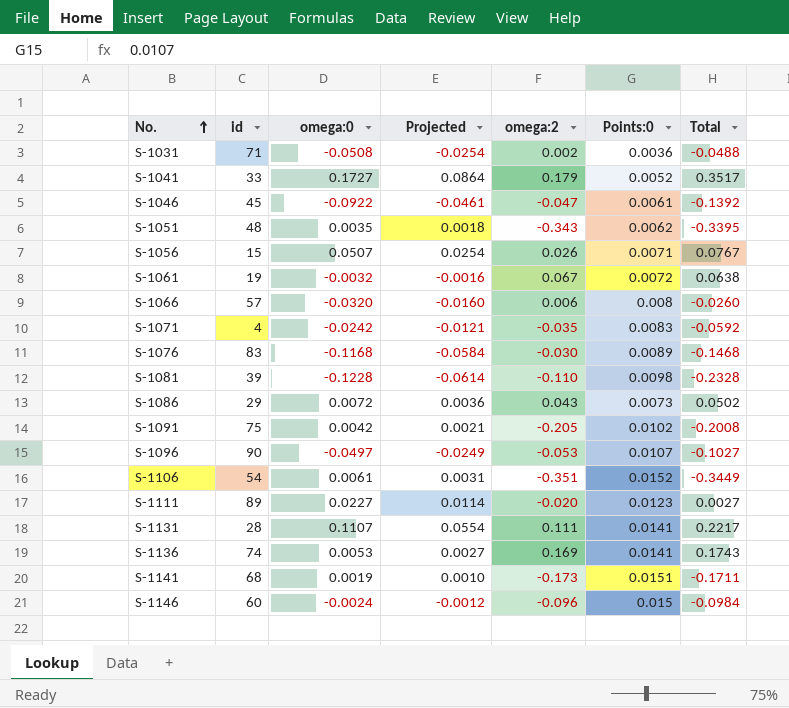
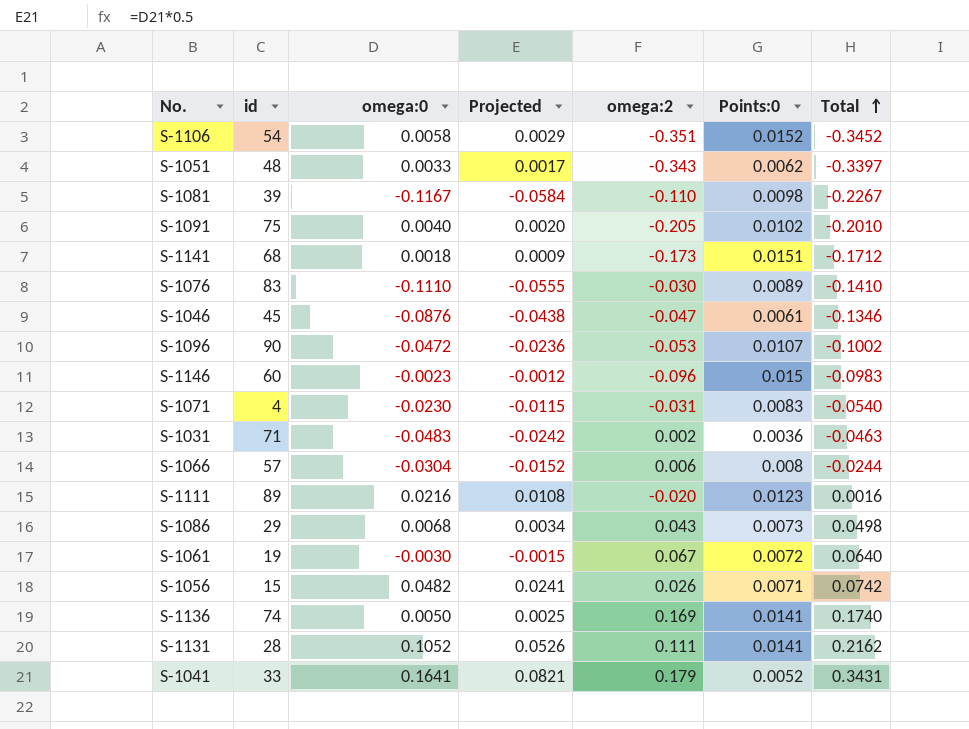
row order: No. ascending -> Total ascending
S-1106 | omega:0: 0.0061 -> 0.0058
S-1106 | Projected: 0.0031 -> 0.0029
S-1106 | Total: -0.3449 -> -0.3452
S-1051 | omega:0: 0.0035 -> 0.0033
S-1051 | Projected: 0.0018 -> 0.0017
S-1051 | Total: -0.3395 -> -0.3397
S-1081 | omega:0: -0.1228 -> -0.1167
S-1081 | Projected: -0.0614 -> -0.0584
S-1081 | Total: -0.2328 -> -0.2267
S-1091 | omega:0: 0.0042 -> 0.0040
S-1091 | Projected: 0.0021 -> 0.0020
S-1091 | Total: -0.2008 -> -0.2010
S-1141 | omega:0: 0.0019 -> 0.0018
S-1141 | Projected: 0.0010 -> 0.0009
S-1141 | Total: -0.1711 -> -0.1712
S-1076 | omega:0: -0.1168 -> -0.1110
S-1076 | Projected: -0.0584 -> -0.0555
S-1076 | Total: -0.1468 -> -0.1410
S-1046 | omega:0: -0.0922 -> -0.0876
S-1046 | Projected: -0.0461 -> -0.0438
S-1046 | Total: -0.1392 -> -0.1346
S-1096 | omega:0: -0.0497 -> -0.0472
S-1096 | Projected: -0.0249 -> -0.0236
S-1096 | Total: -0.1027 -> -0.1002
S-1146 | omega:0: -0.0024 -> -0.0023
S-1146 | Total: -0.0984 -> -0.0983
S-1071 | omega:0: -0.0242 -> -0.0230
S-1071 | Projected: -0.0121 -> -0.0115
S-1071 | omega:2: -0.035 -> -0.031
S-1071 | Total: -0.0592 -> -0.0540
S-1031 | omega:0: -0.0508 -> -0.0483
S-1031 | Projected: -0.0254 -> -0.0242
S-1031 | Total: -0.0488 -> -0.0463
S-1066 | omega:0: -0.0320 -> -0.0304
S-1066 | Projected: -0.0160 -> -0.0152
S-1066 | Total: -0.0260 -> -0.0244
S-1111 | omega:0: 0.0227 -> 0.0216
S-1111 | Projected: 0.0114 -> 0.0108
S-1111 | Total: 0.0027 -> 0.0016
S-1086 | omega:0: 0.0072 -> 0.0068
S-1086 | Projected: 0.0036 -> 0.0034
S-1086 | Total: 0.0502 -> 0.0498
S-1061 | omega:0: -0.0032 -> -0.0030
S-1061 | Projected: -0.0016 -> -0.0015
S-1061 | Total: 0.0638 -> 0.0640
S-1056 | omega:0: 0.0507 -> 0.0482
S-1056 | Projected: 0.0254 -> 0.0241
S-1056 | Total: 0.0767 -> 0.0742
S-1136 | omega:0: 0.0053 -> 0.0050
S-1136 | Projected: 0.0027 -> 0.0025
S-1136 | Total: 0.1743 -> 0.1740
S-1131 | omega:0: 0.1107 -> 0.1052
S-1131 | Projected: 0.0554 -> 0.0526
S-1131 | Total: 0.2217 -> 0.2162
S-1041 | omega:0: 0.1727 -> 0.1641
S-1041 | Projected: 0.0864 -> 0.0821
S-1041 | Total: 0.3517 -> 0.3431

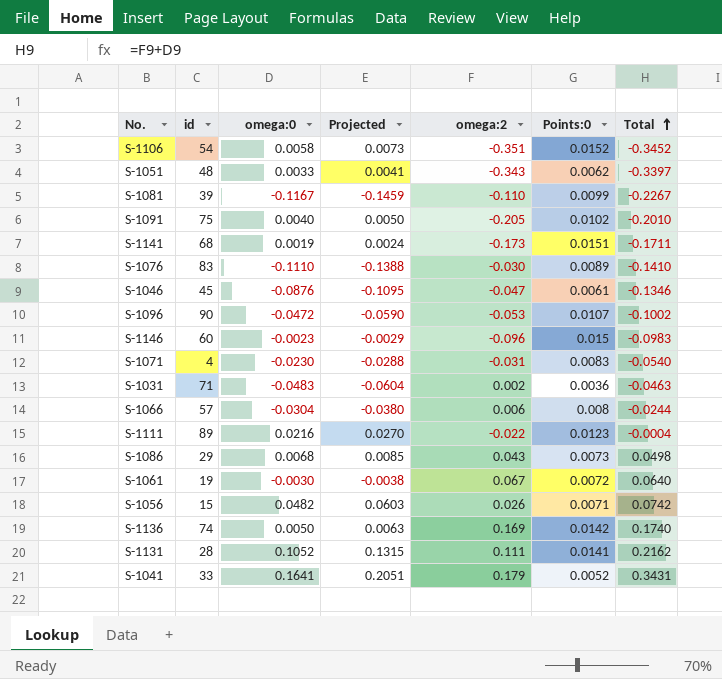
column Projected | formula: [omega:0] * 0.5 -> [omega:0] * 1.25
S-1081 | Points:0: 0.0098 -> 0.0099
S-1141 | omega:0: 0.0018 -> 0.0019
S-1141 | Total: -0.1712 -> -0.1711
S-1111 | omega:2: -0.020 -> -0.022
S-1111 | Total: 0.0016 -> -0.0004
S-1136 | Points:0: 0.0141 -> 0.0142

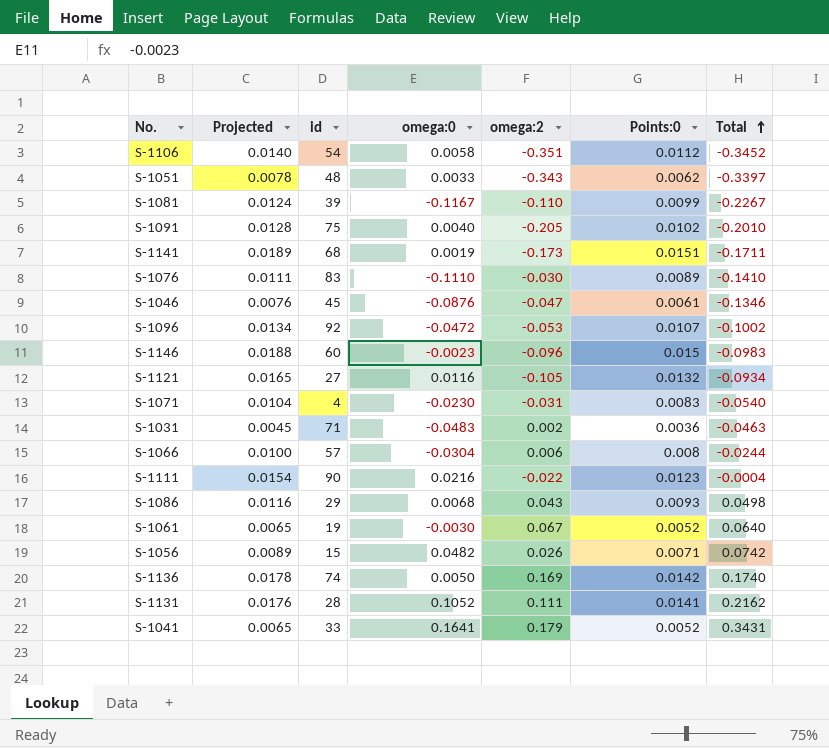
column Projected | formula: [omega:0] * 1.25 -> [Points:0] * 1.25
column Projected | position: 4 -> 2
S-1106 | Points:0: 0.0152 -> 0.0112
S-1096 | id: 90 -> 92
row S-1121: none -> 0.0165 | 27 | 0.0116 | -0.105 | 0.0132 | -0.0934
S-1111 | id: 89 -> 90
S-1086 | Points:0: 0.0073 -> 0.0093
S-1061 | Points:0: 0.0072 -> 0.0052

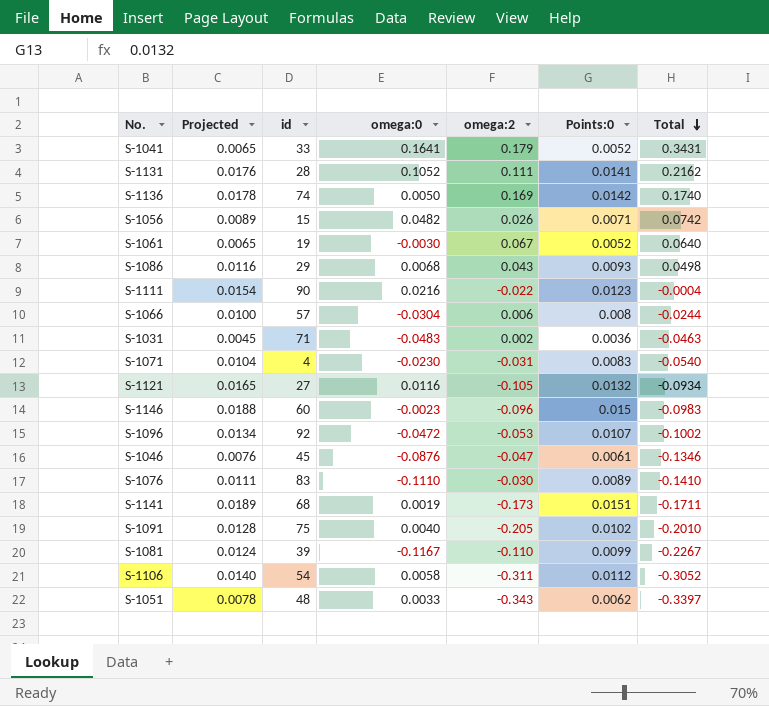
row order: Total ascending -> Total descending
S-1106 | omega:2: -0.351 -> -0.311
S-1106 | Total: -0.3452 -> -0.3052

